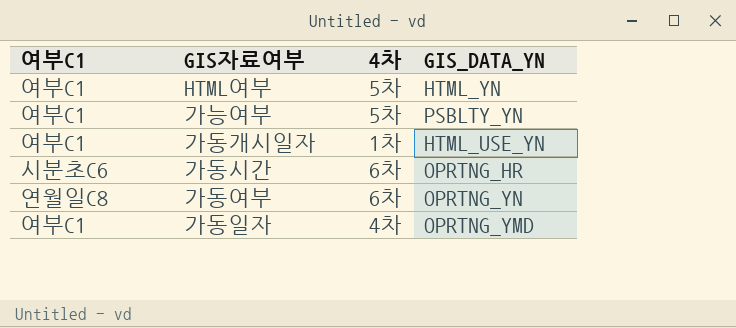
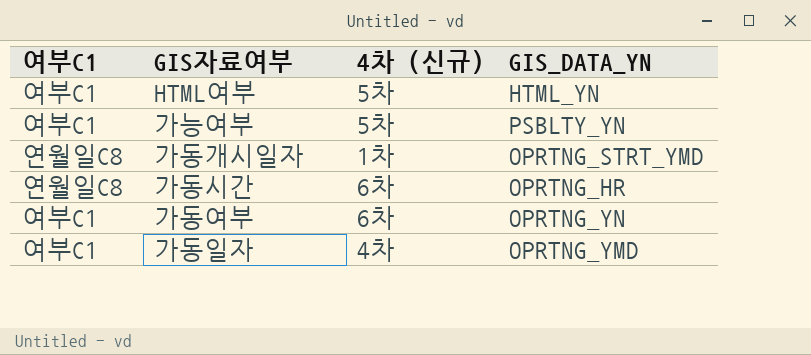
column name: 4차 -> 4차 (신규)
가동개시일자 | 여부C1: 여부C1 -> 연월일C8
가동개시일자 | GIS_DATA_YN: HTML_USE_YN -> OPRTNG_STRT_YMD
가동시간 | 여부C1: 시분초C6 -> 연월일C8
가동여부 | 여부C1: 연월일C8 -> 여부C1

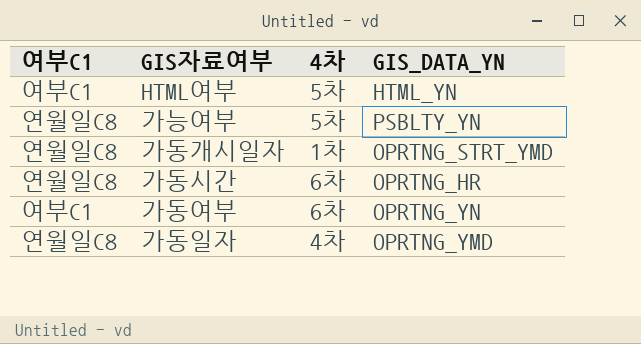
column name: 4차 (신규) -> 4차
가능여부 | 여부C1: 여부C1 -> 연월일C8
가동일자 | 여부C1: 여부C1 -> 연월일C8

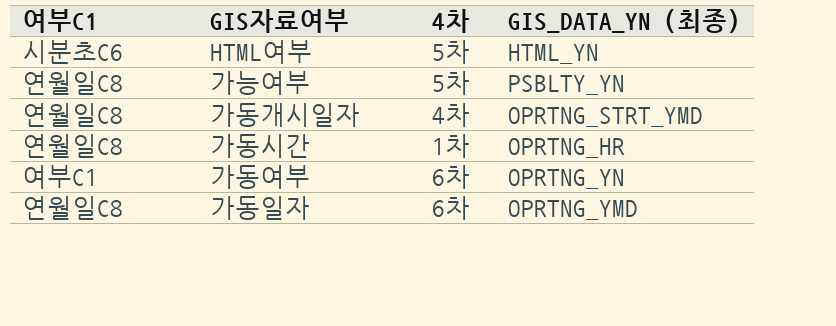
column name: GIS_DATA_YN -> GIS_DATA_YN (최종)
HTML여부 | 여부C1: 여부C1 -> 시분초C6
가동개시일자 | 4차: 1차 -> 4차
가동시간 | 4차: 6차 -> 1차
가동일자 | 4차: 4차 -> 6차

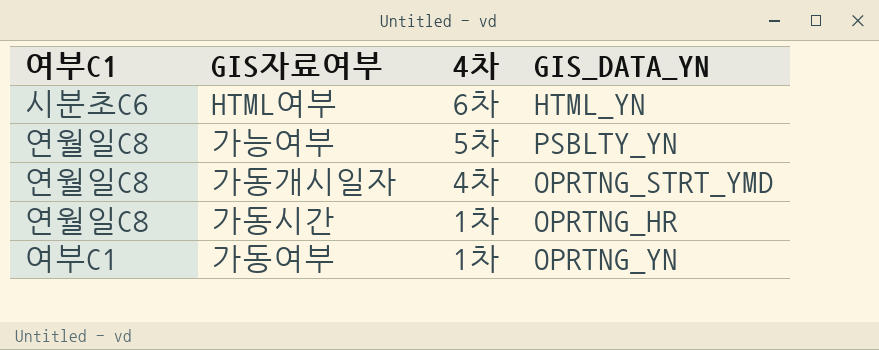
column name: GIS_DATA_YN (최종) -> GIS_DATA_YN
row 가동일자: 연월일C8 | 6차 | OPRTNG_YMD -> none
HTML여부 | 4차: 5차 -> 6차
가동여부 | 4차: 6차 -> 1차

